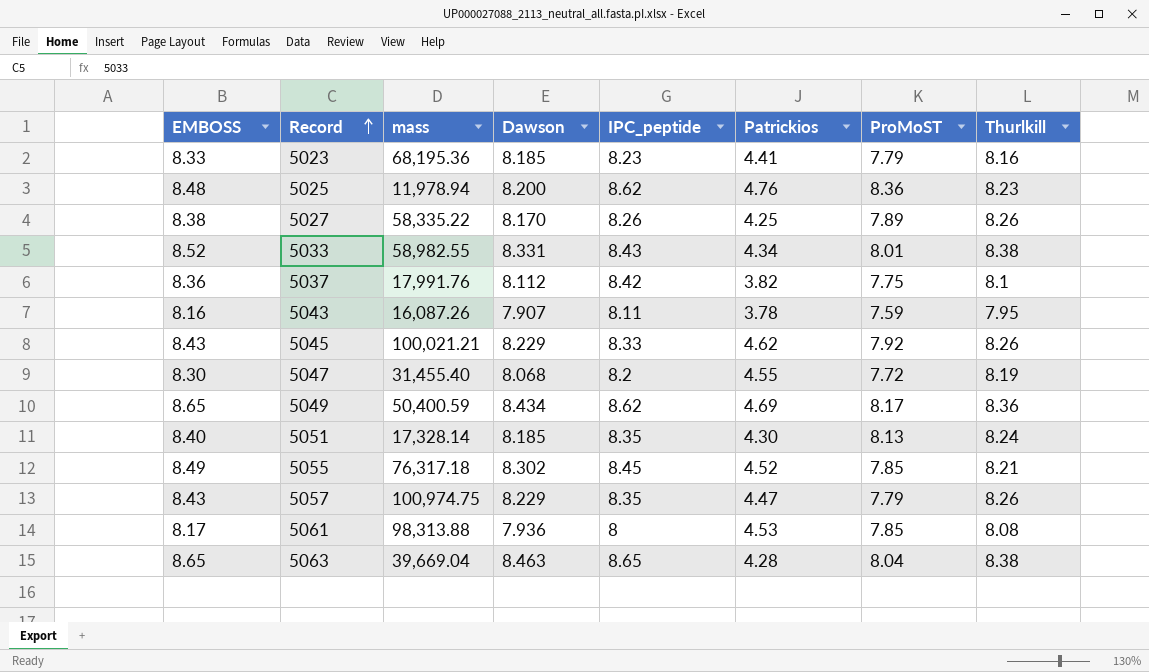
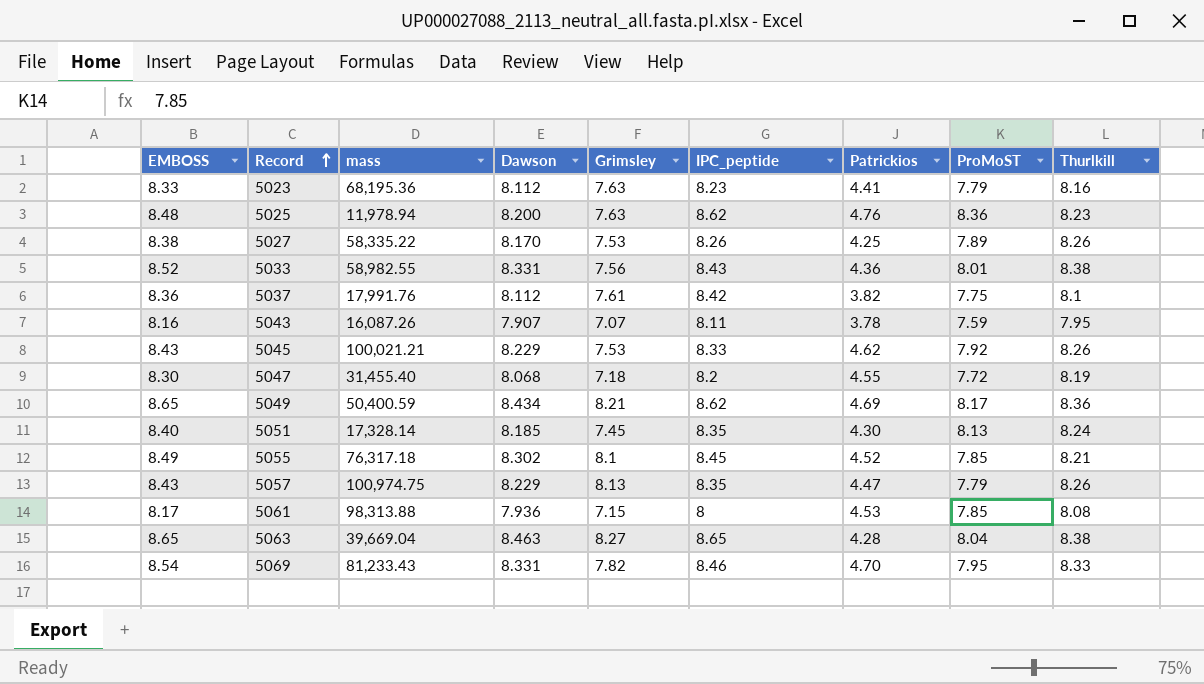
column Grimsley | position: none -> 5
5023 | Dawson: 8.185 -> 8.112
5033 | Patrickios: 4.34 -> 4.36
row 5069: none -> 8.54 | 81,233.43 | 8.331 | 7.82 | 8.46 | 4.70 | 7.95 | 8.33

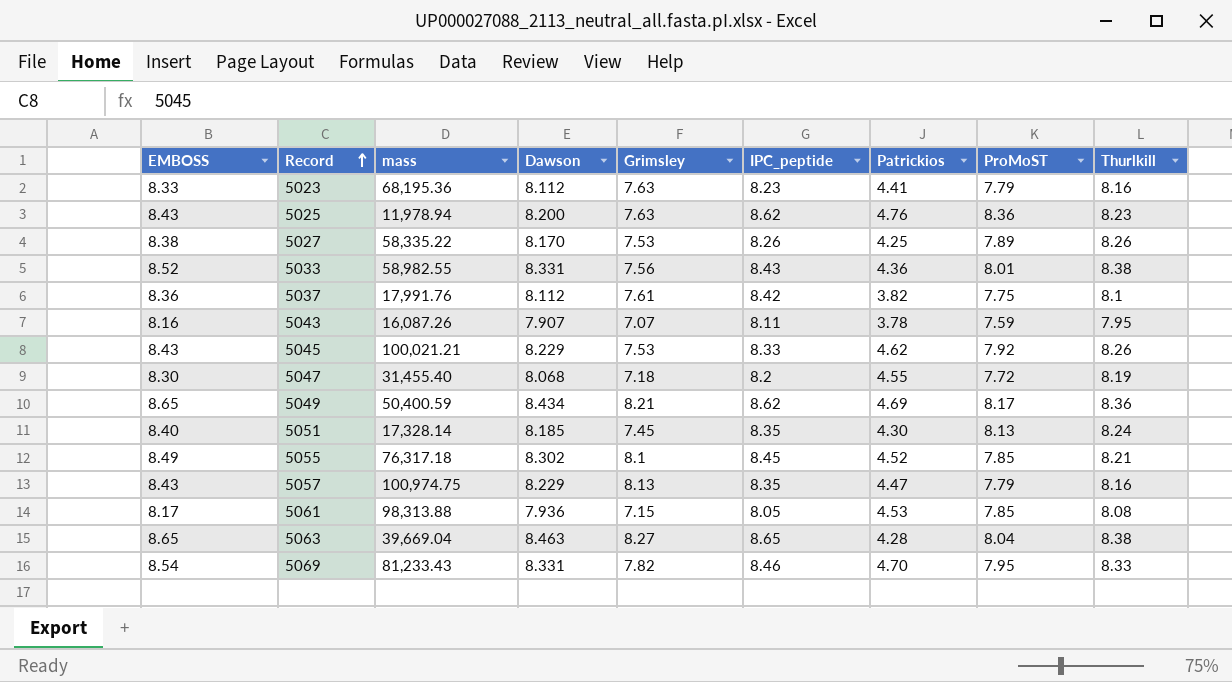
5025 | EMBOSS: 8.48 -> 8.43
5057 | Thurlkill: 8.26 -> 8.16
5061 | IPC_peptide: 8 -> 8.05

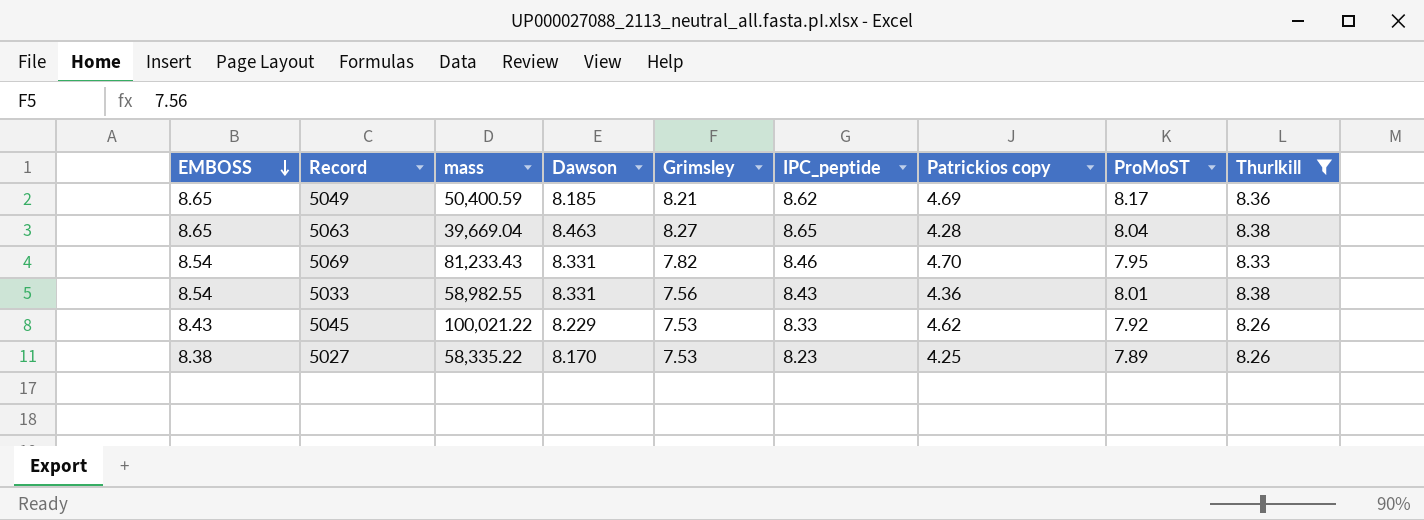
filter: none -> Thurlkill >= 8.26
row order: Record ascending -> EMBOSS descending
column name: Patrickios -> Patrickios copy
5049 | Dawson: 8.434 -> 8.185
5033 | EMBOSS: 8.52 -> 8.54
5045 | mass: 100,021.21 -> 100,021.22
5027 | IPC_peptide: 8.26 -> 8.23

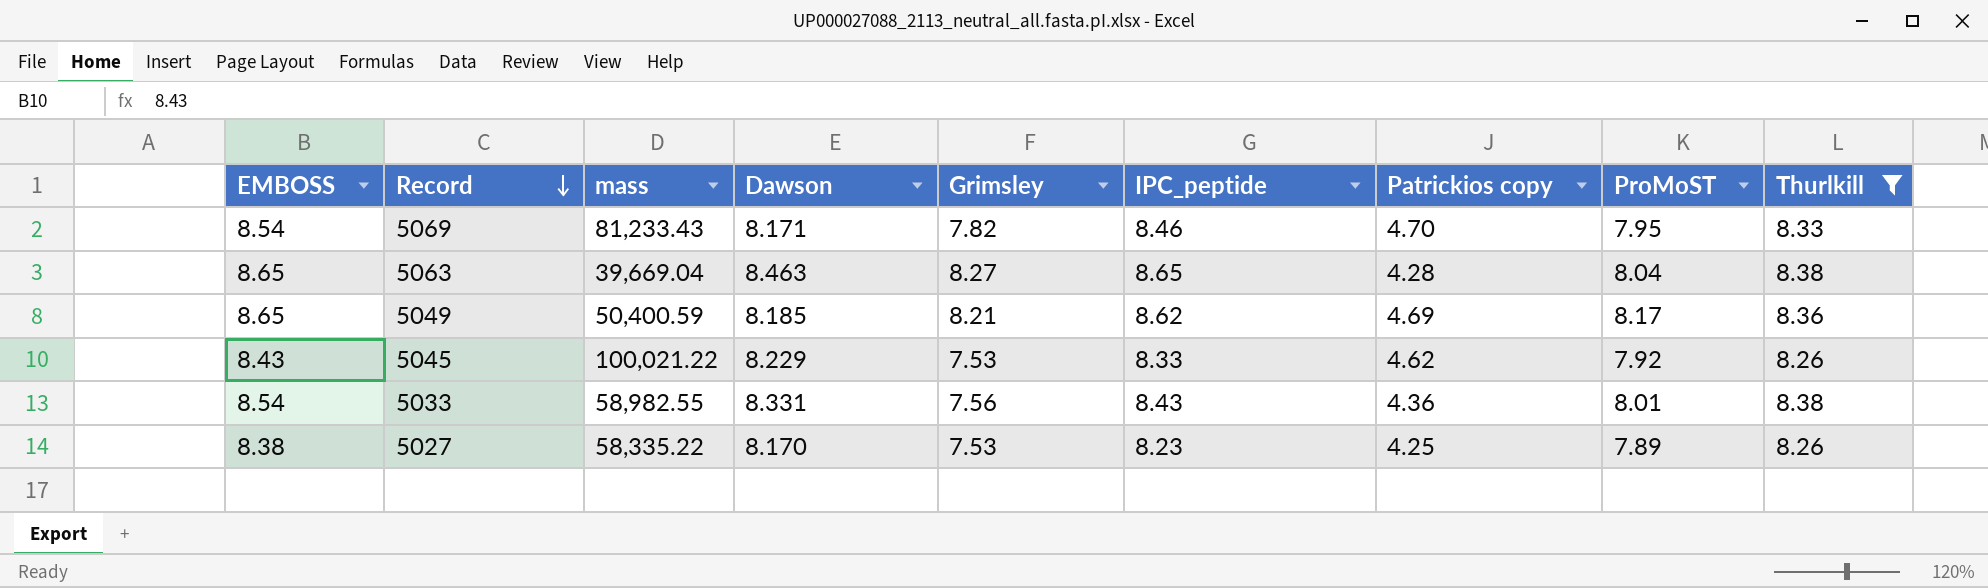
row order: EMBOSS descending -> Record descending
5069 | Dawson: 8.331 -> 8.171

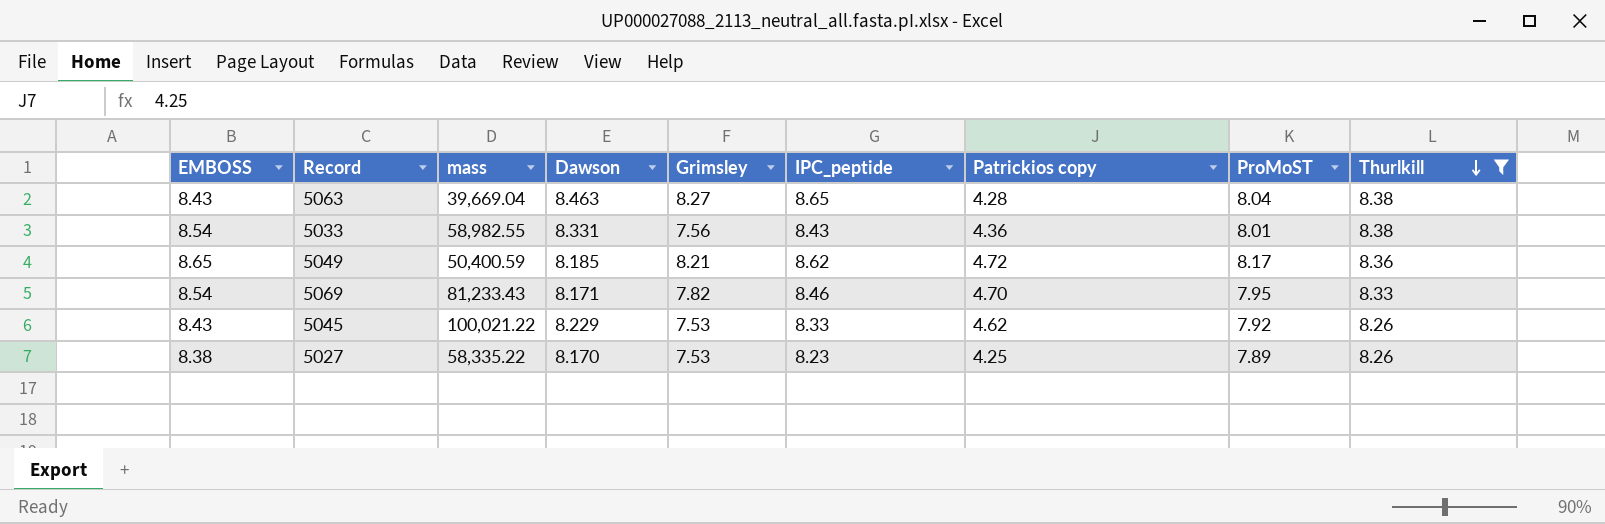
row order: Record descending -> Thurlkill descending
5063 | EMBOSS: 8.65 -> 8.43
5049 | Patrickios copy: 4.69 -> 4.72

